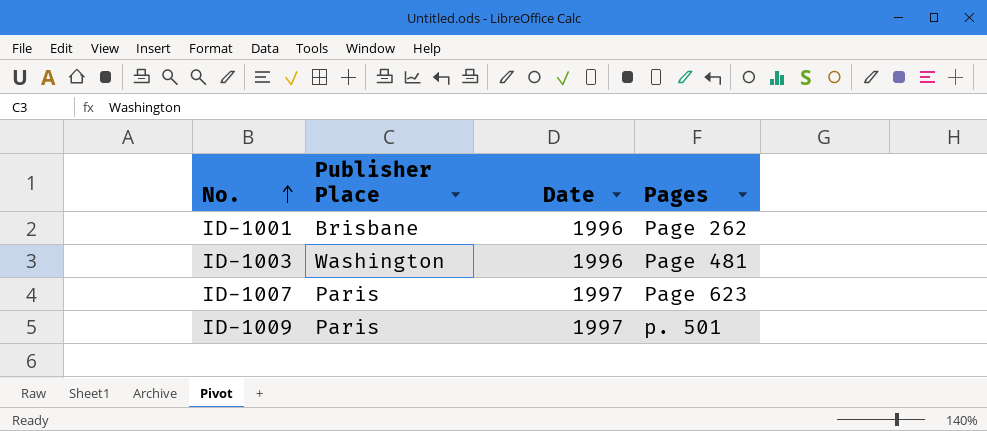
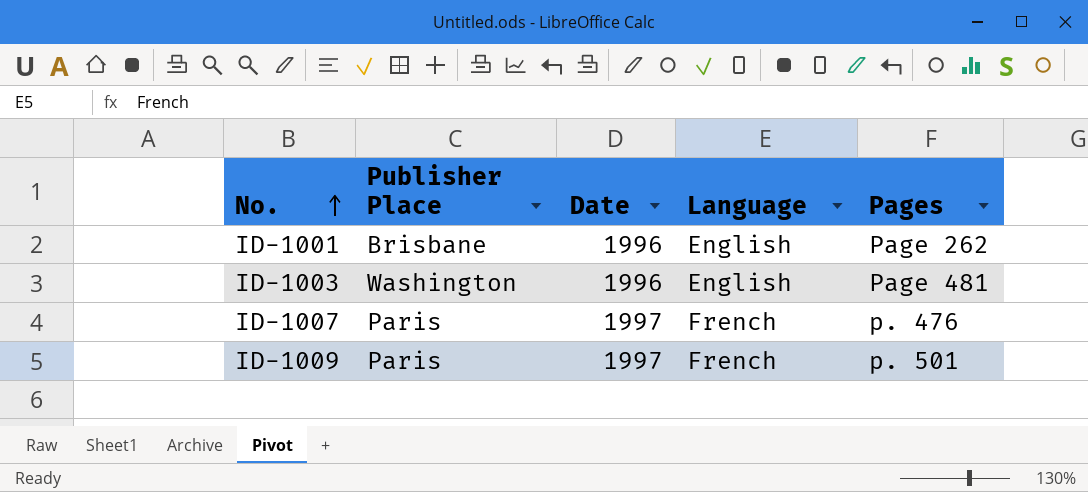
column Language | position: none -> 4
ID-1007 | Pages: Page 623 -> p. 476

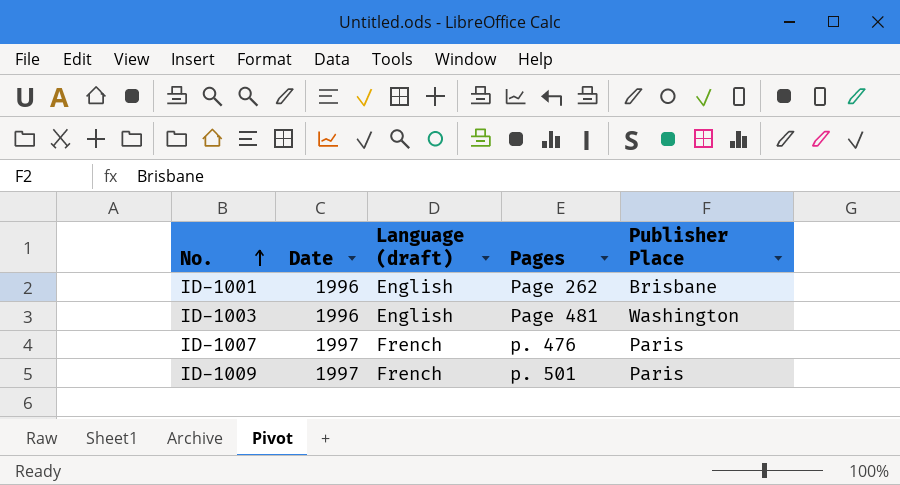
column name: Language -> Language (draft)
column Publisher Place | position: 2 -> 5

